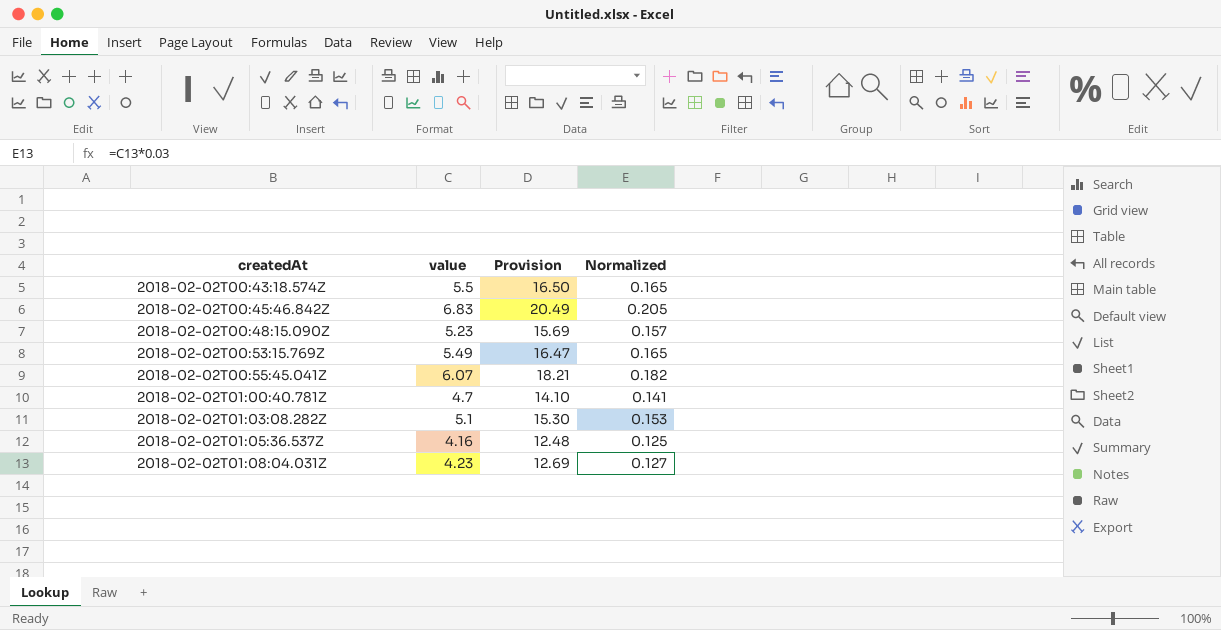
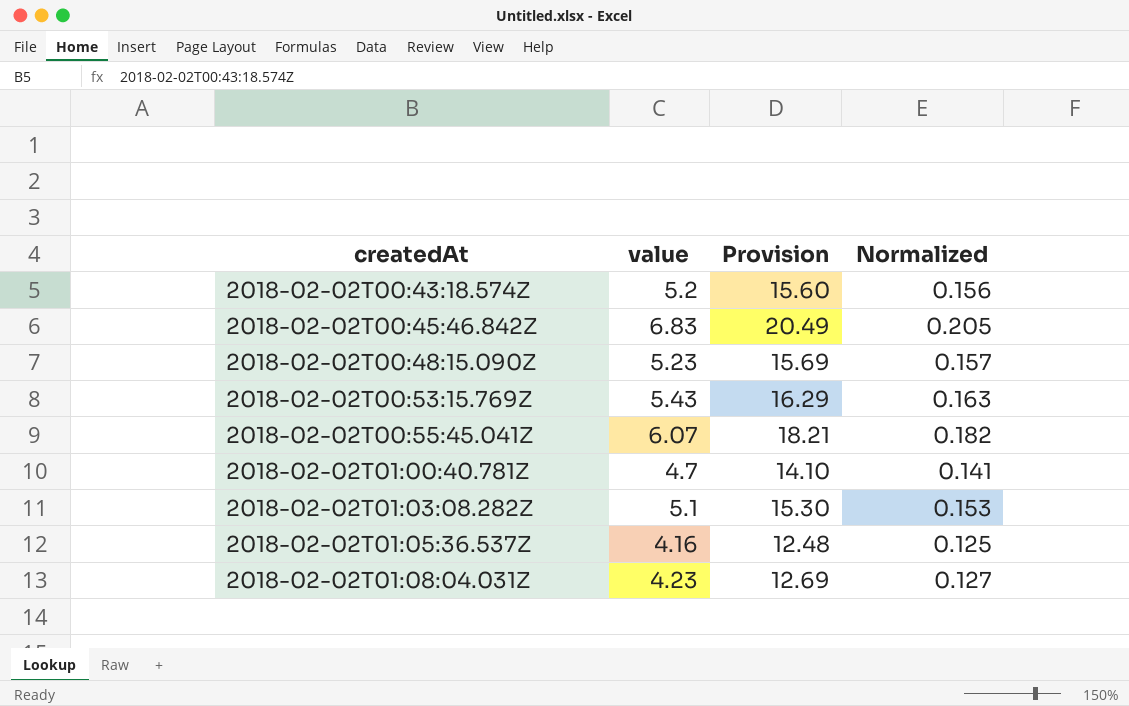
2018-02-02T00:43:18.574Z | value: 5.5 -> 5.2
2018-02-02T00:43:18.574Z | Provision: 16.50 -> 15.60
2018-02-02T00:43:18.574Z | Normalized: 0.165 -> 0.156
2018-02-02T00:53:15.769Z | value: 5.49 -> 5.43
2018-02-02T00:53:15.769Z | Provision: 16.47 -> 16.29
2018-02-02T00:53:15.769Z | Normalized: 0.165 -> 0.163

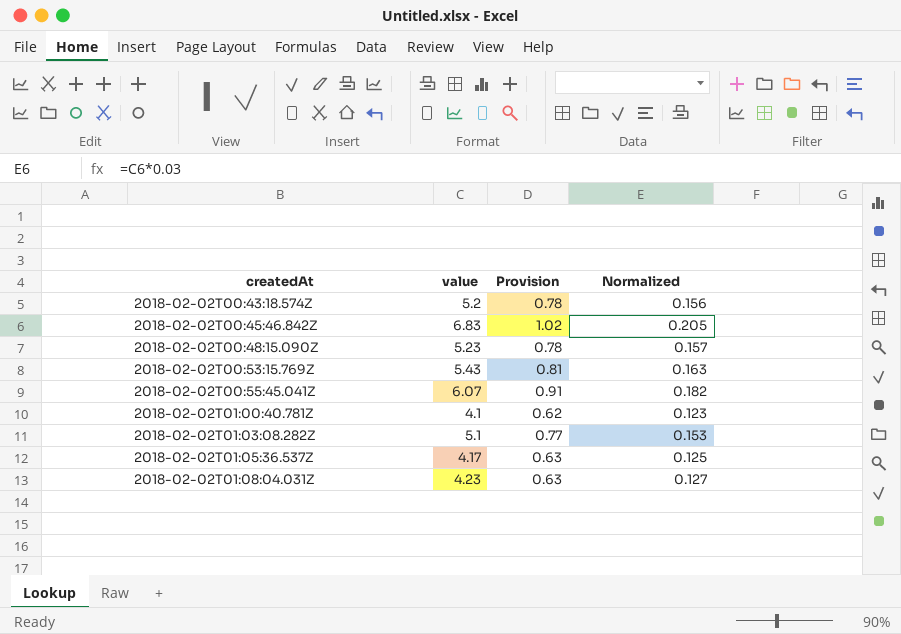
column Provision | formula: [value] * 3 -> [value] * 0.15
2018-02-02T01:00:40.781Z | value: 4.7 -> 4.1
2018-02-02T01:00:40.781Z | Normalized: 0.141 -> 0.123
2018-02-02T01:05:36.537Z | value: 4.16 -> 4.17

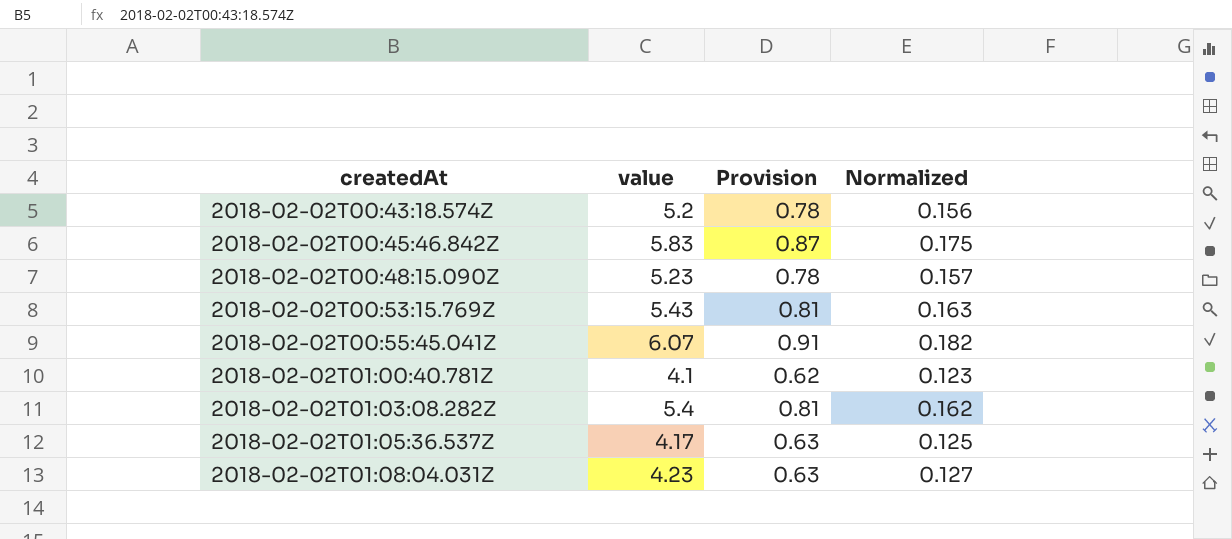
2018-02-02T00:45:46.842Z | value: 6.83 -> 5.83
2018-02-02T00:45:46.842Z | Provision: 1.02 -> 0.87
2018-02-02T00:45:46.842Z | Normalized: 0.205 -> 0.175
2018-02-02T01:03:08.282Z | value: 5.1 -> 5.4
2018-02-02T01:03:08.282Z | Provision: 0.77 -> 0.81
2018-02-02T01:03:08.282Z | Normalized: 0.153 -> 0.162

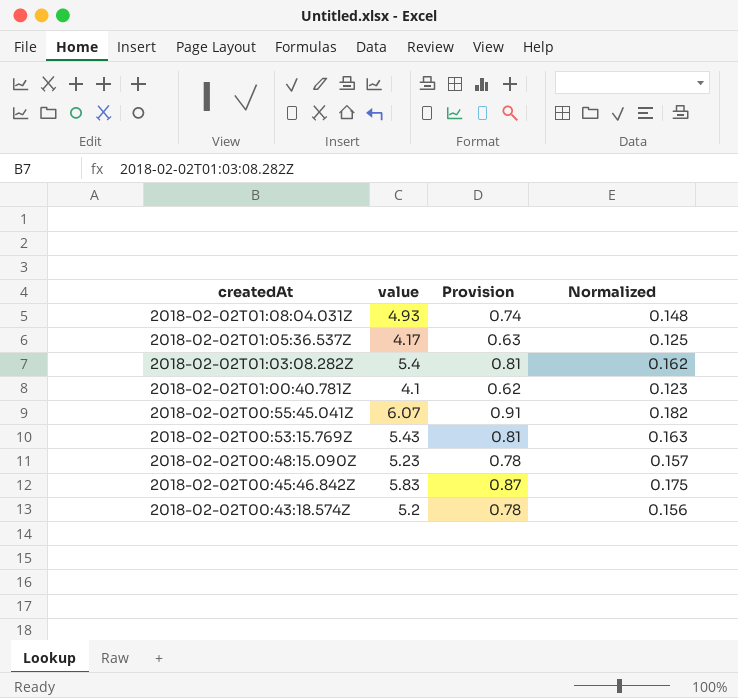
row order: createdAt ascending -> createdAt descending
2018-02-02T01:08:04.031Z | value: 4.23 -> 4.93
2018-02-02T01:08:04.031Z | Provision: 0.63 -> 0.74
2018-02-02T01:08:04.031Z | Normalized: 0.127 -> 0.148

